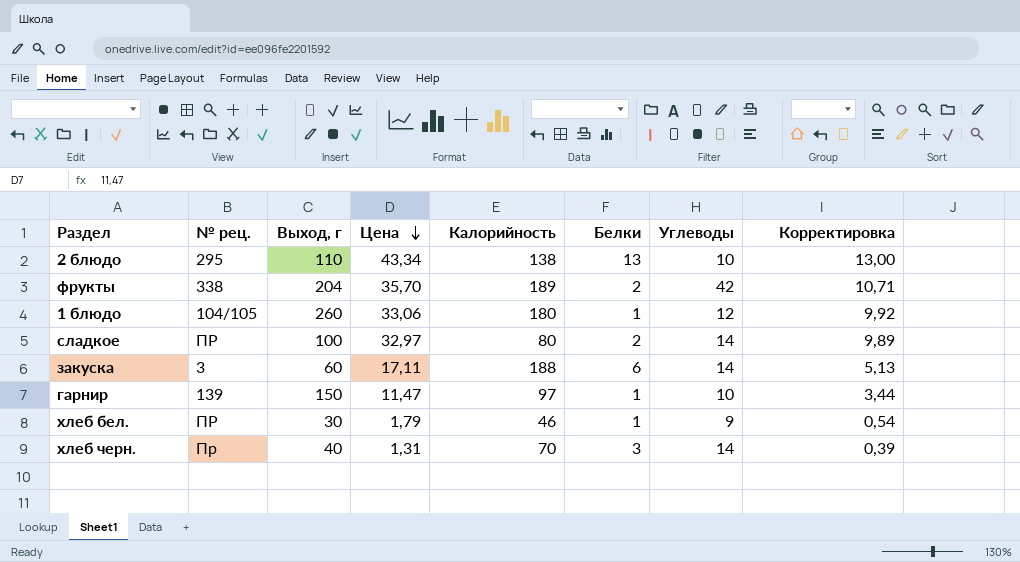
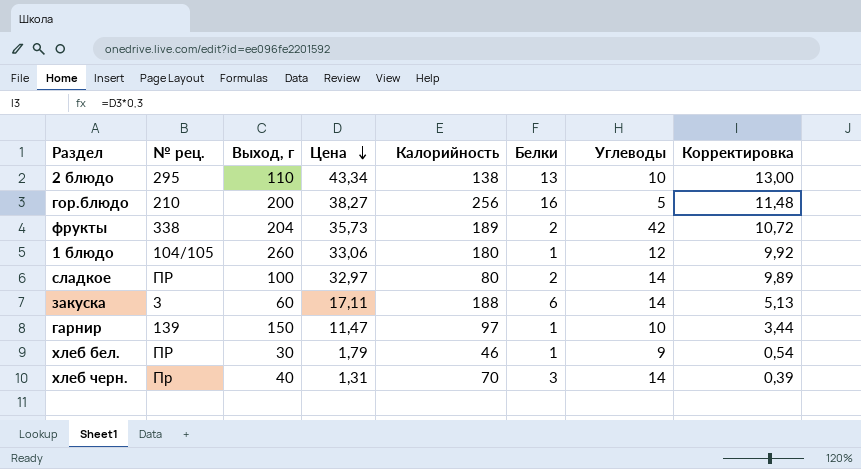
row гор.блюдо: none -> 210 | 200 | 38,27 | 256 | 16 | 5 | 11,48
фрукты | Цена: 35,70 -> 35,73
фрукты | Корректировка: 10,71 -> 10,72

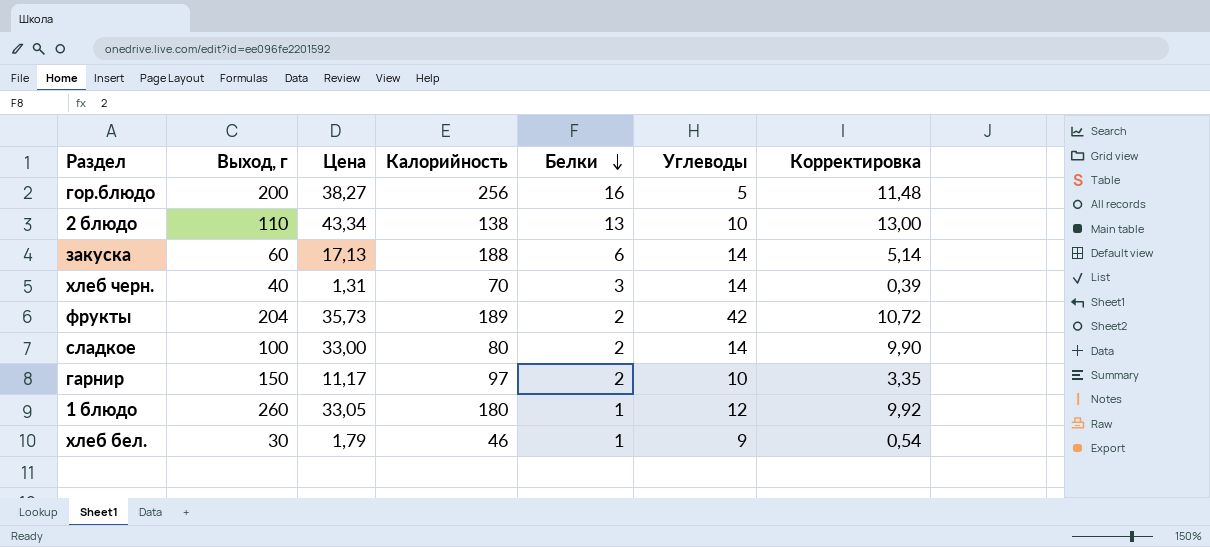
row order: Цена descending -> Белки descending
column № рец. | position: 2 -> none
закуска | Цена: 17,11 -> 17,13
закуска | Корректировка: 5,13 -> 5,14
сладкое | Цена: 32,97 -> 33,00
сладкое | Корректировка: 9,89 -> 9,90
гарнир | Цена: 11,47 -> 11,17
гарнир | Белки: 1 -> 2
гарнир | Корректировка: 3,44 -> 3,35
1 блюдо | Цена: 33,06 -> 33,05

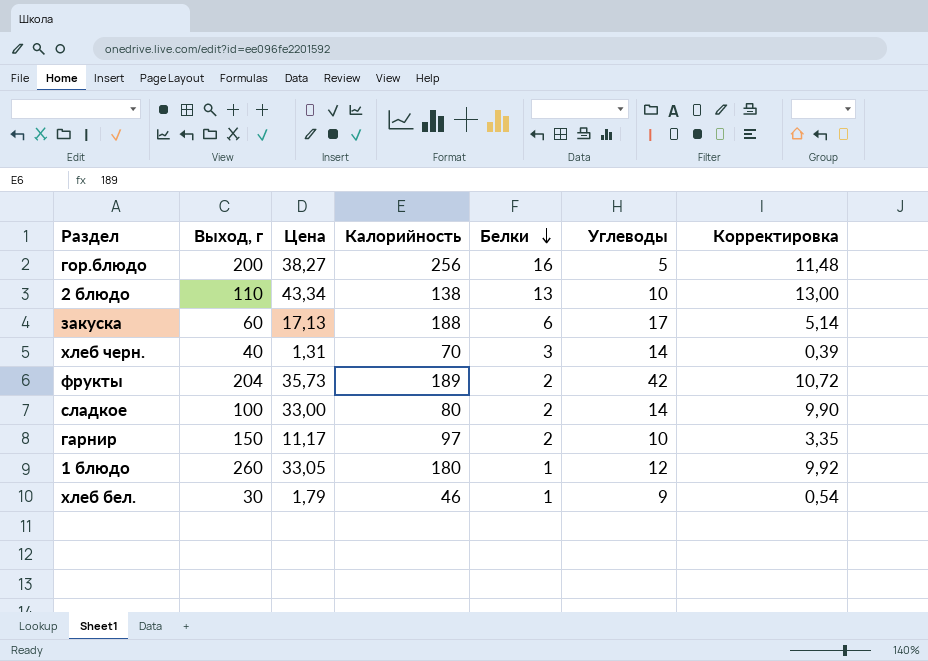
закуска | Углеводы: 14 -> 17

